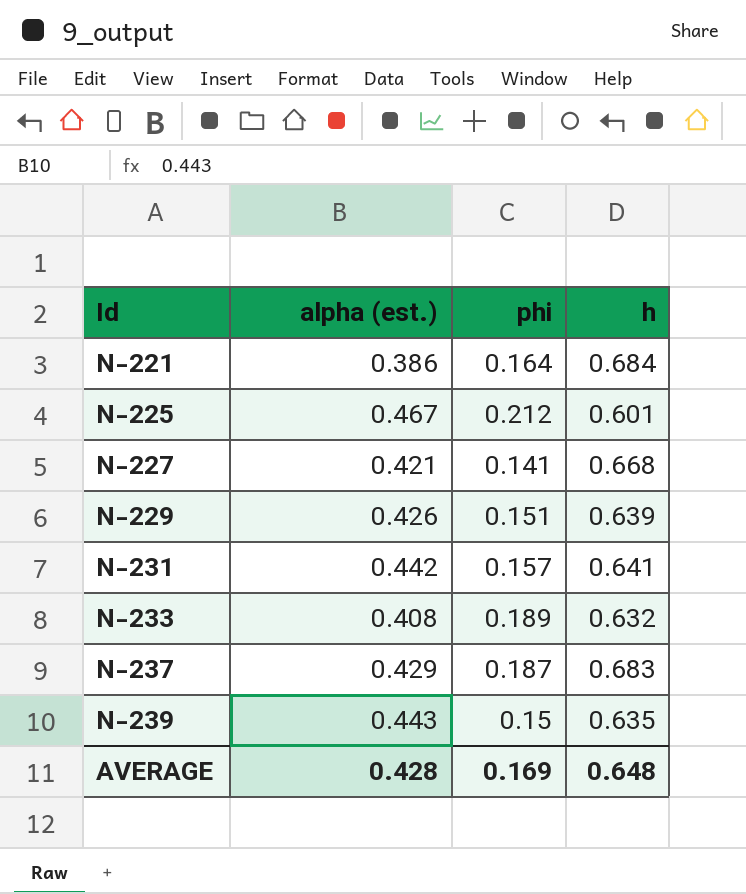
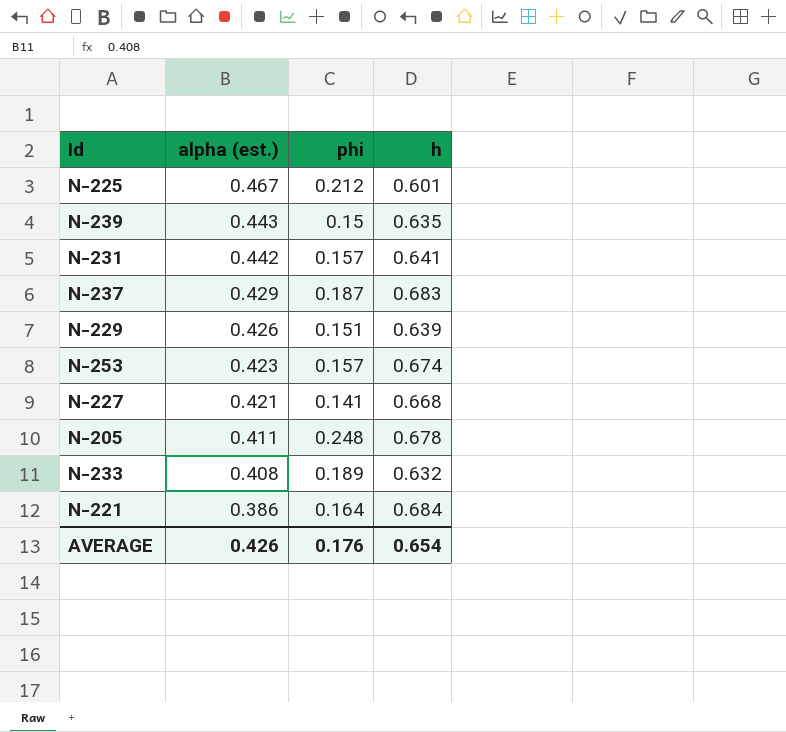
row order: Id ascending -> alpha (est.) descending
row N-253: none -> 0.423 | 0.157 | 0.674
row N-205: none -> 0.411 | 0.248 | 0.678
AVERAGE | alpha (est.): 0.428 -> 0.426
AVERAGE | phi: 0.169 -> 0.176
AVERAGE | h: 0.648 -> 0.654

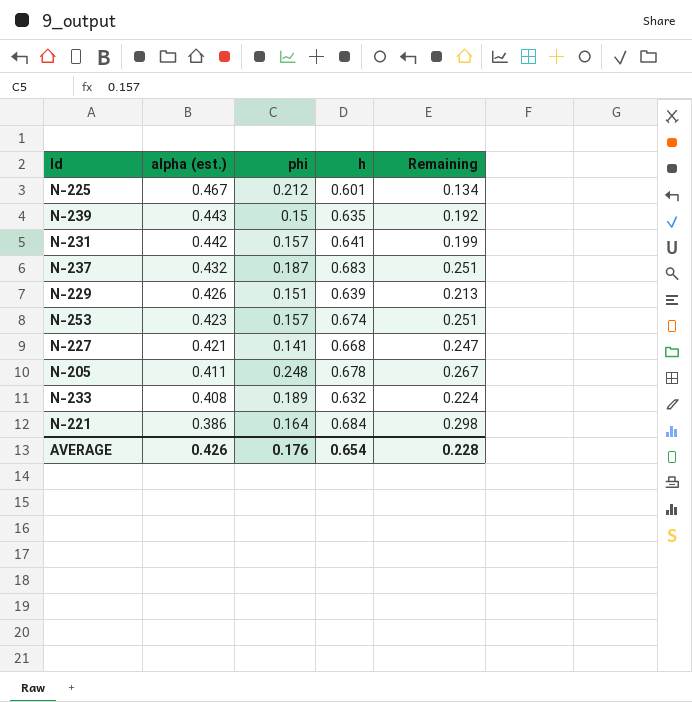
column Remaining | formula: none -> [h] - [alpha (est.)]
N-237 | alpha (est.): 0.429 -> 0.432

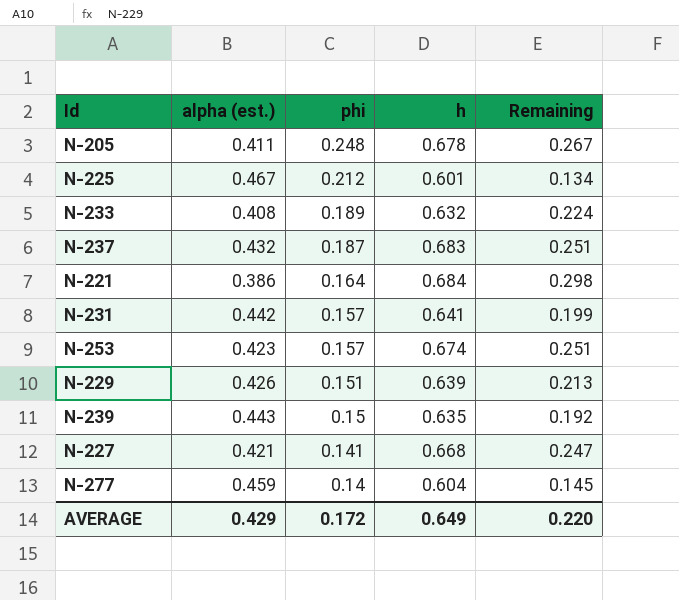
row order: alpha (est.) descending -> phi descending
row N-277: none -> 0.459 | 0.14 | 0.604 | 0.145
AVERAGE | alpha (est.): 0.426 -> 0.429
AVERAGE | phi: 0.176 -> 0.172
AVERAGE | h: 0.654 -> 0.649
AVERAGE | Remaining: 0.228 -> 0.220

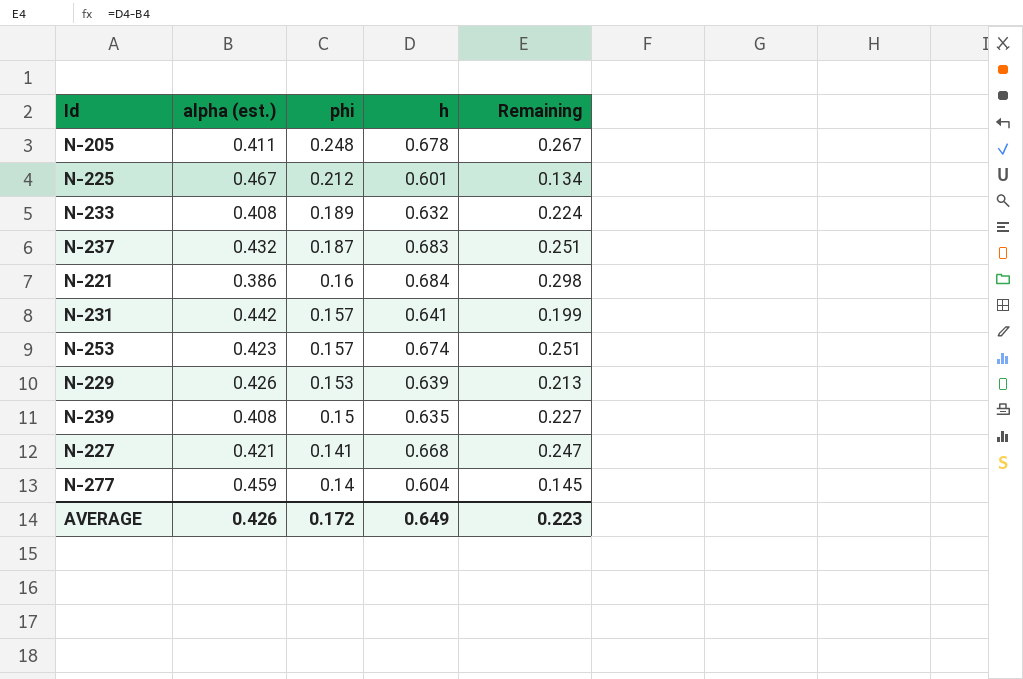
N-221 | phi: 0.164 -> 0.16
N-229 | phi: 0.151 -> 0.153
N-239 | alpha (est.): 0.443 -> 0.408
N-239 | Remaining: 0.192 -> 0.227
AVERAGE | alpha (est.): 0.429 -> 0.426
AVERAGE | Remaining: 0.220 -> 0.223

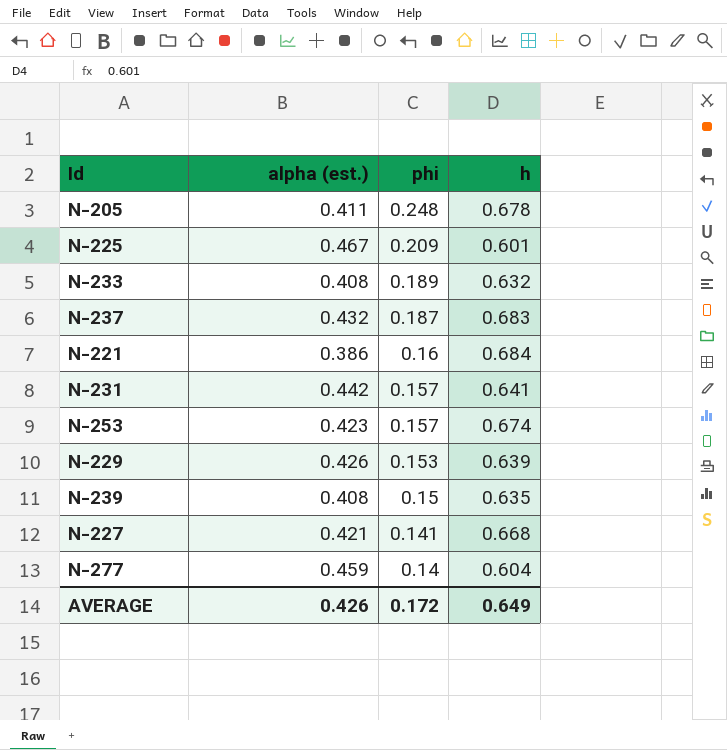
column Remaining | formula: [h] - [alpha (est.)] -> none
N-225 | phi: 0.212 -> 0.209

